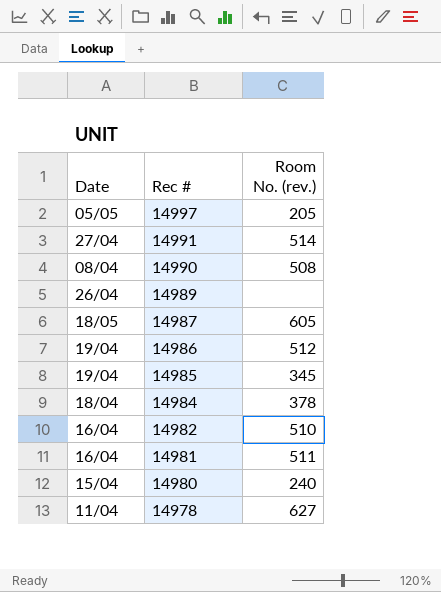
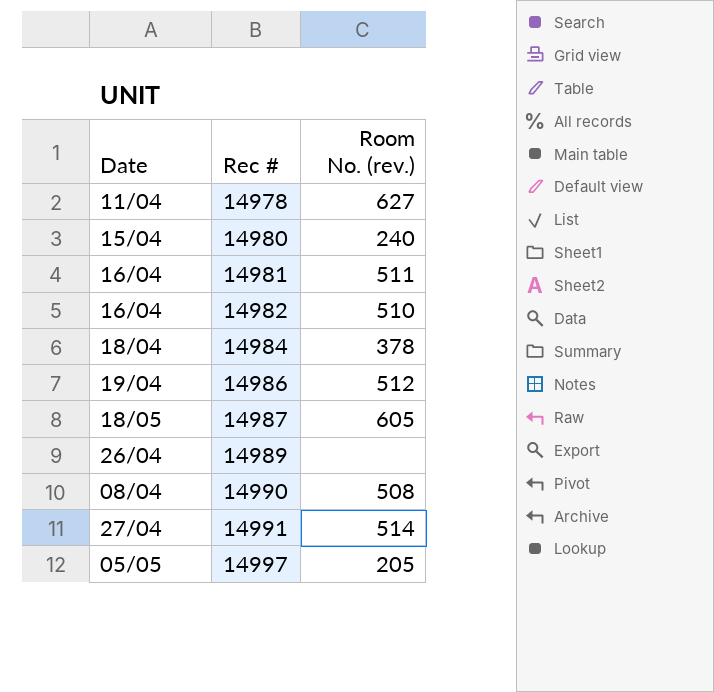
row order: Rec # descending -> Rec # ascending
row 14985: 19/04 | 345 -> none

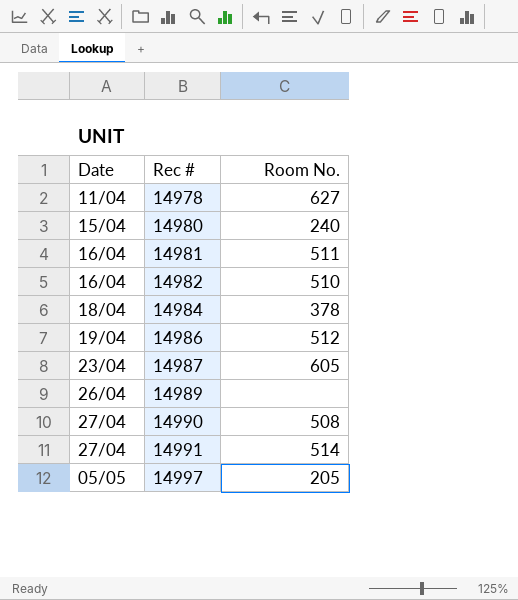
column name: Room No. (rev.) -> Room No.
14987 | Date: 18/05 -> 23/04
14990 | Date: 08/04 -> 27/04

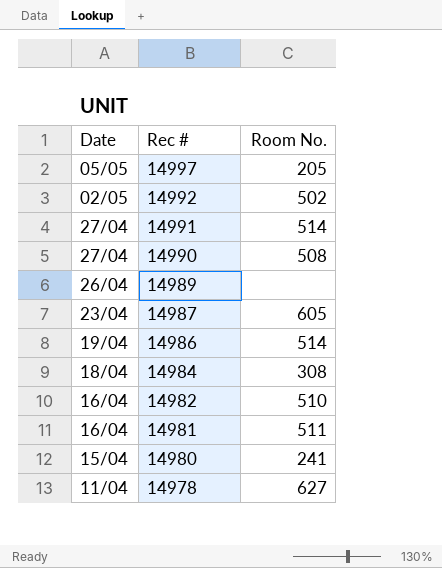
row order: Rec # ascending -> Rec # descending
row 14992: none -> 02/05 | 502
14986 | Room No.: 512 -> 514
14984 | Room No.: 378 -> 308
14980 | Room No.: 240 -> 241

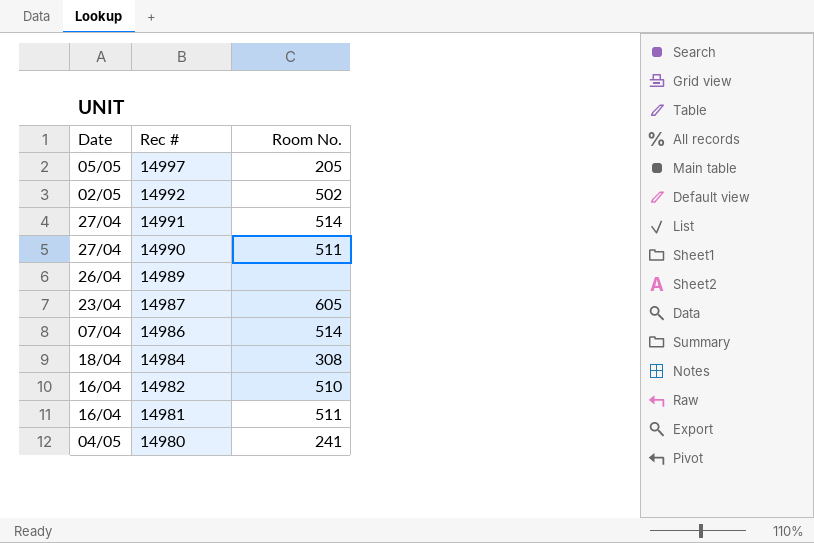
row 14978: 11/04 | 627 -> none
14990 | Room No.: 508 -> 511
14986 | Date: 19/04 -> 07/04
14980 | Date: 15/04 -> 04/05

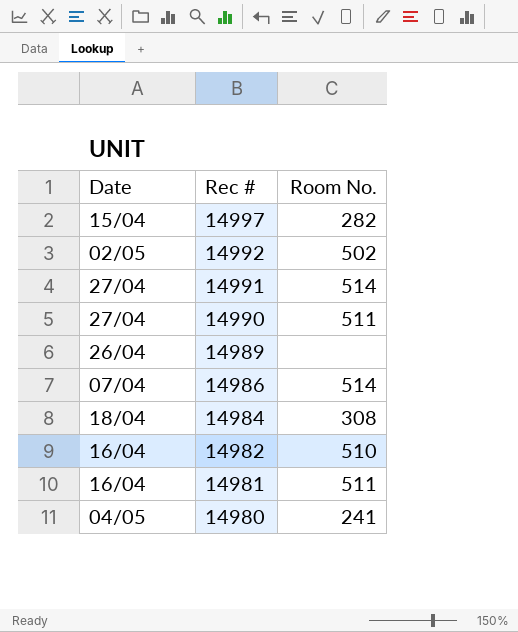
row 14987: 23/04 | 605 -> none
14997 | Date: 05/05 -> 15/04
14997 | Room No.: 205 -> 282

